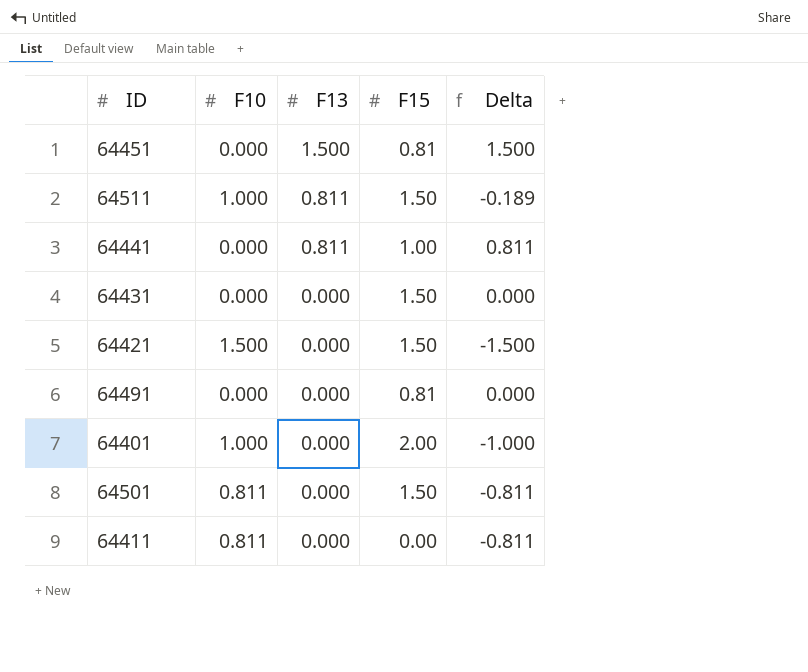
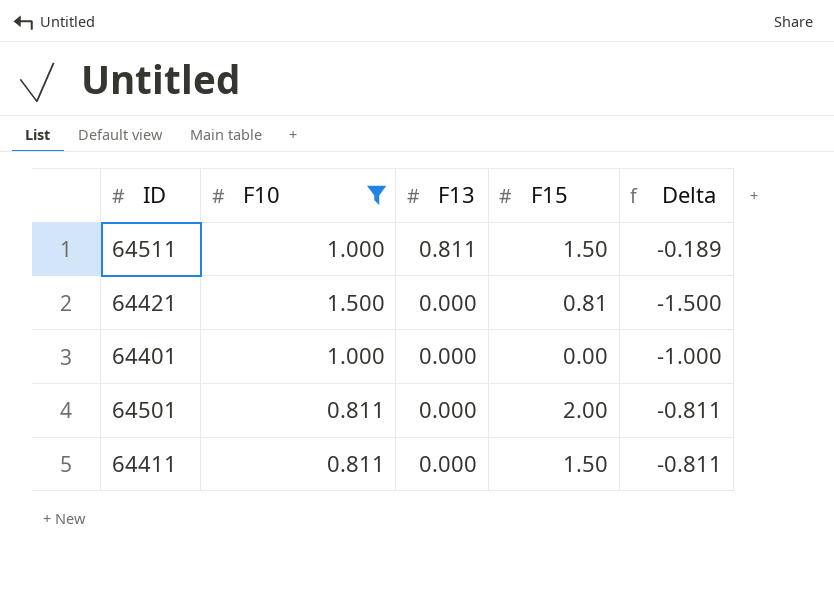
filter: none -> F10 != 0.000
64421 | F15: 1.50 -> 0.81
64401 | F15: 2.00 -> 0.00
64501 | F15: 1.50 -> 2.00
64411 | F15: 0.00 -> 1.50

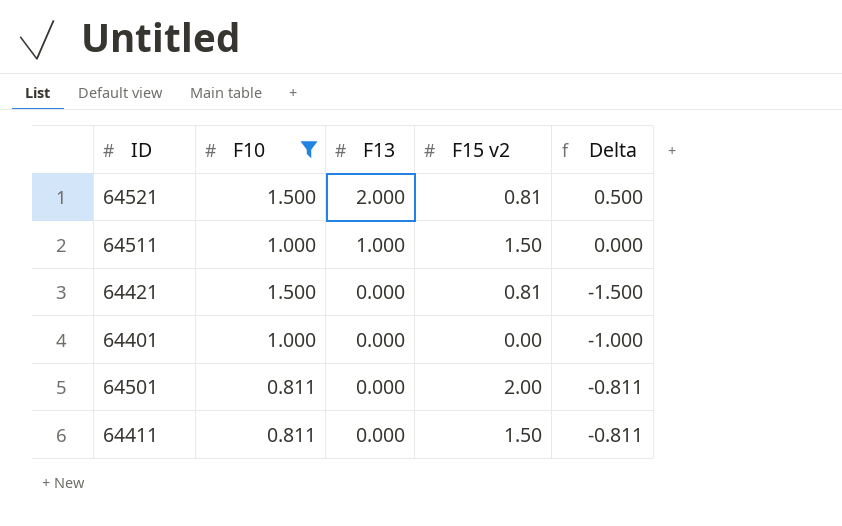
column name: F15 -> F15 v2
row 64521: none -> 1.500 | 2.000 | 0.81 | 0.500
64511 | F13: 0.811 -> 1.000
64511 | Delta: -0.189 -> 0.000

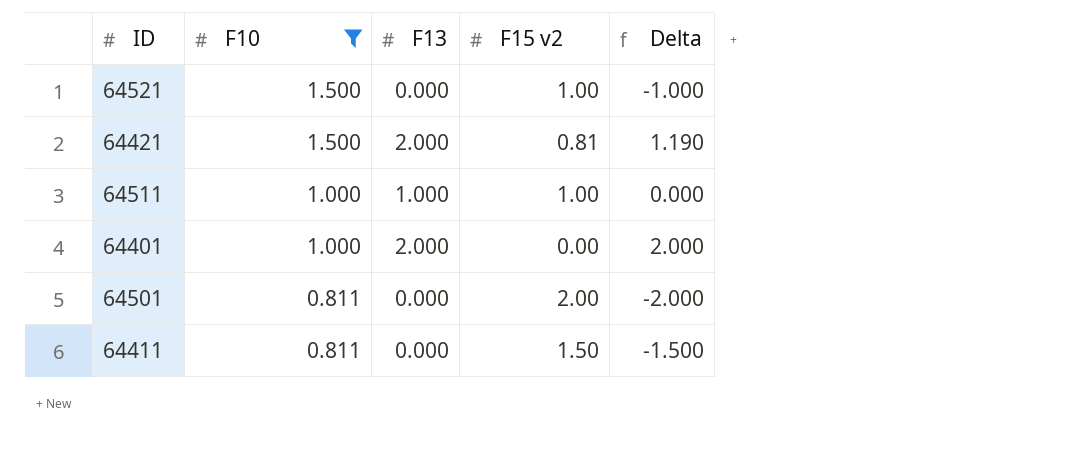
row order: F13 descending -> F10 descending
column Delta | formula: [F13] - [F10] -> [F13] - [F15 v2]
64521 | F13: 2.000 -> 0.000
64521 | F15 v2: 0.81 -> 1.00
64421 | F13: 0.000 -> 2.000
64511 | F15 v2: 1.50 -> 1.00
64401 | F13: 0.000 -> 2.000

